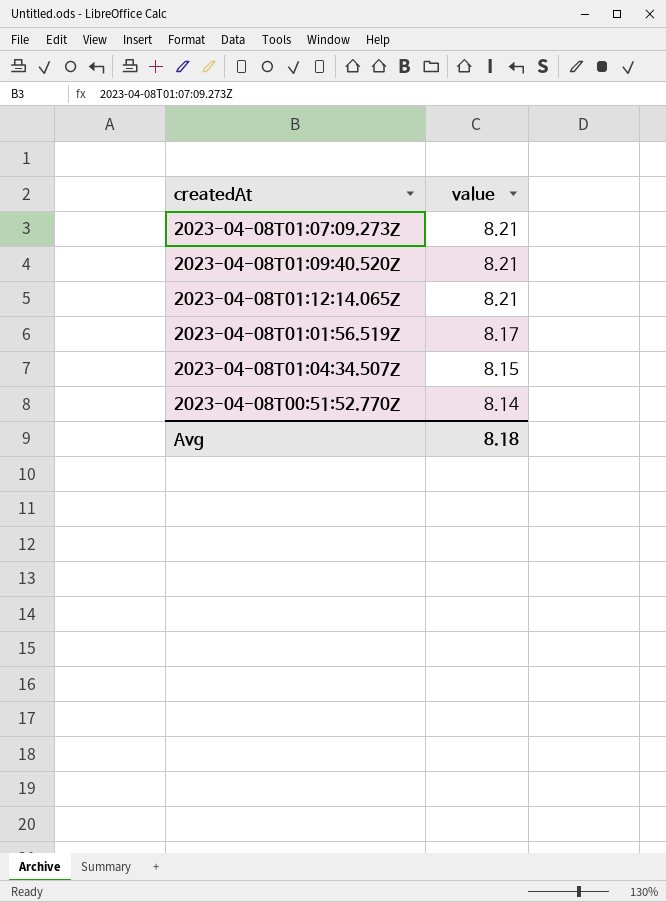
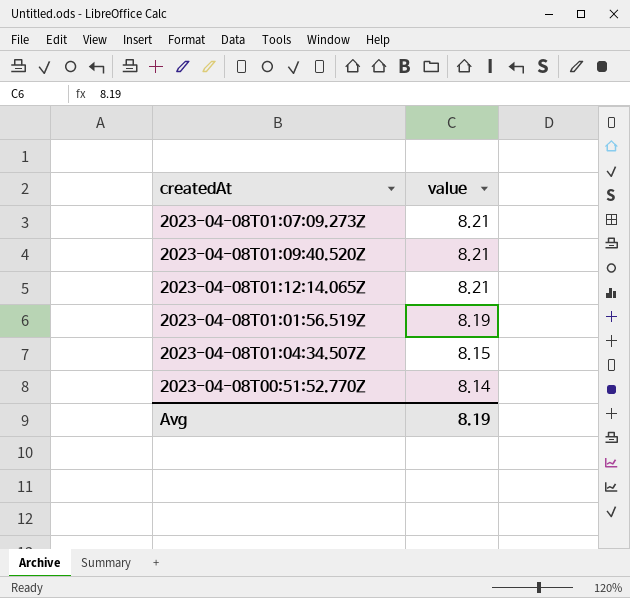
2023-04-08T01:01:56.519Z | value: 8.17 -> 8.19
Avg | value: 8.18 -> 8.19

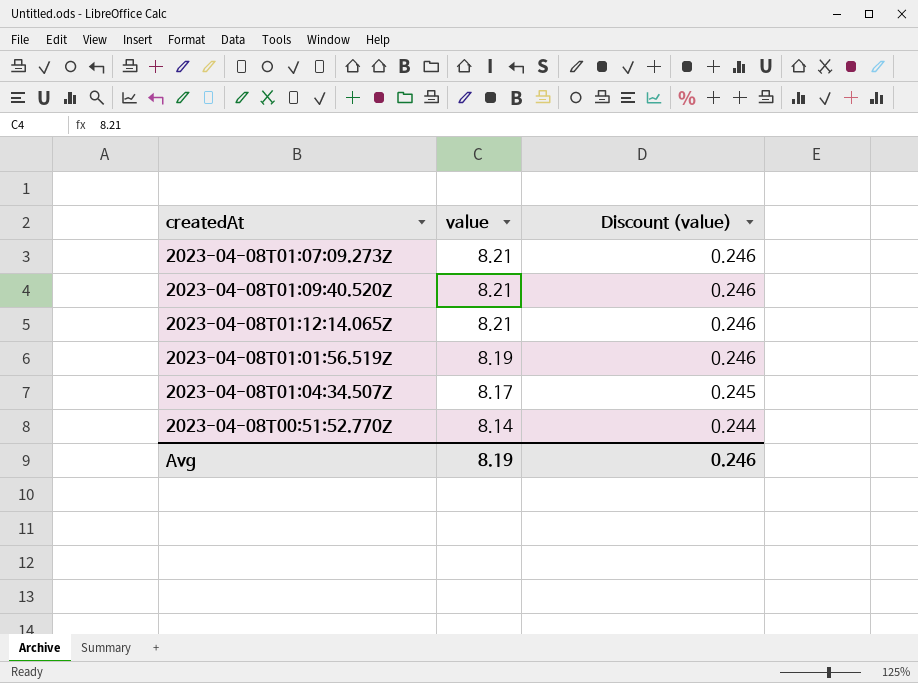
column Discount (value) | formula: none -> [value] * 0.03
2023-04-08T01:04:34.507Z | value: 8.15 -> 8.17

